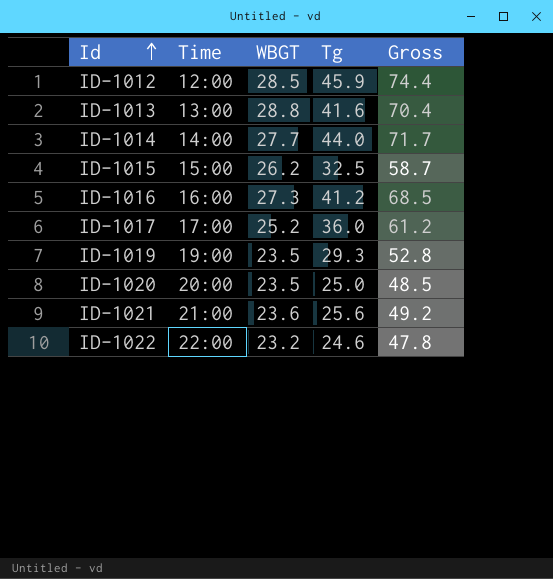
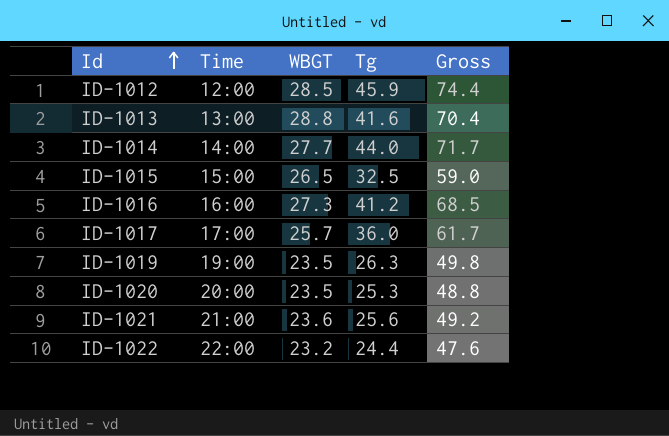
ID-1015 | WBGT: 26.2 -> 26.5
ID-1015 | Gross: 58.7 -> 59.0
ID-1017 | WBGT: 25.2 -> 25.7
ID-1017 | Gross: 61.2 -> 61.7
ID-1019 | Tg: 29.3 -> 26.3
ID-1019 | Gross: 52.8 -> 49.8
ID-1020 | Tg: 25.0 -> 25.3
ID-1020 | Gross: 48.5 -> 48.8
ID-1022 | Tg: 24.6 -> 24.4
ID-1022 | Gross: 47.8 -> 47.6

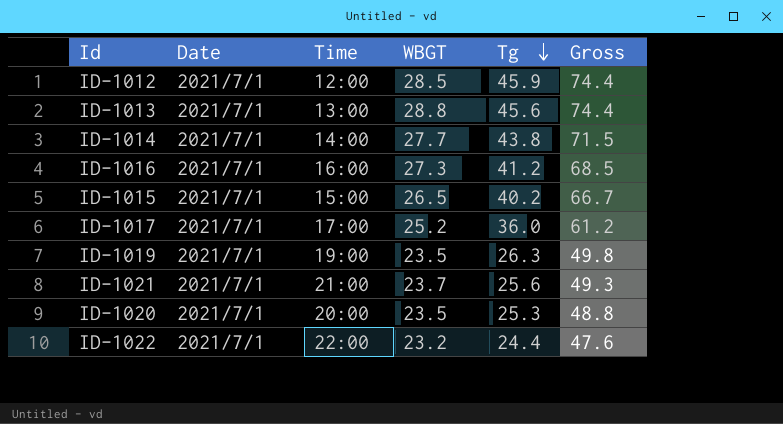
row order: Id ascending -> Tg descending
column Date | position: none -> 2
ID-1013 | Tg: 41.6 -> 45.6
ID-1013 | Gross: 70.4 -> 74.4
ID-1014 | Tg: 44.0 -> 43.8
ID-1014 | Gross: 71.7 -> 71.5
ID-1015 | Tg: 32.5 -> 40.2
ID-1015 | Gross: 59.0 -> 66.7
ID-1017 | WBGT: 25.7 -> 25.2
ID-1017 | Gross: 61.7 -> 61.2
ID-1021 | WBGT: 23.6 -> 23.7
ID-1021 | Gross: 49.2 -> 49.3

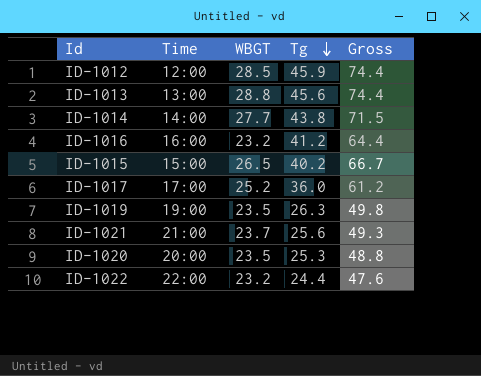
column Date | position: 2 -> none
ID-1016 | WBGT: 27.3 -> 23.2
ID-1016 | Gross: 68.5 -> 64.4

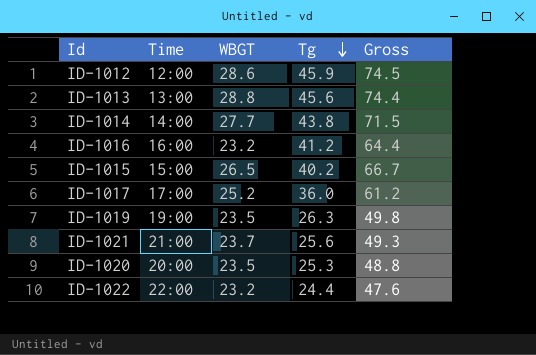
ID-1012 | WBGT: 28.5 -> 28.6
ID-1012 | Gross: 74.4 -> 74.5

